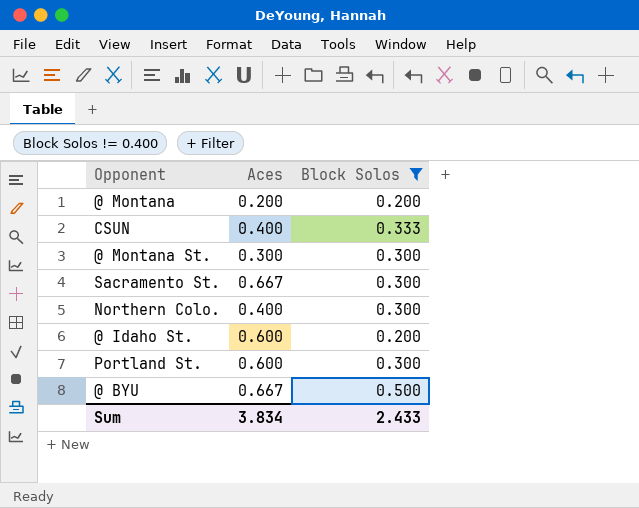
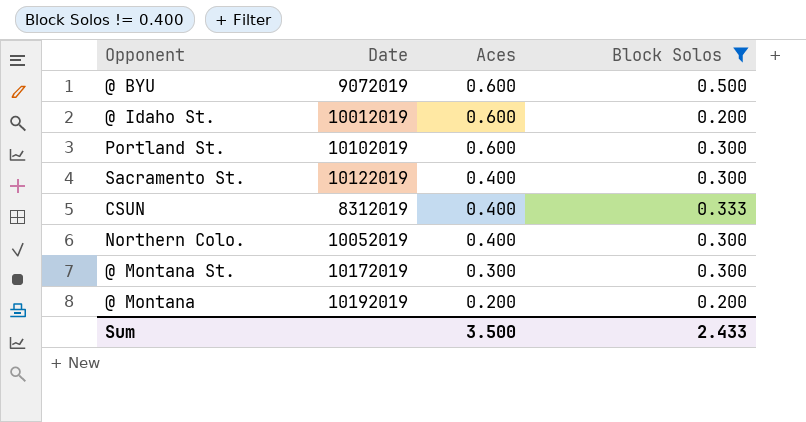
row order: none -> Aces descending
column Date | position: none -> 2
@ BYU | Aces: 0.667 -> 0.600
Sacramento St. | Aces: 0.667 -> 0.400
Sum | Aces: 3.834 -> 3.500

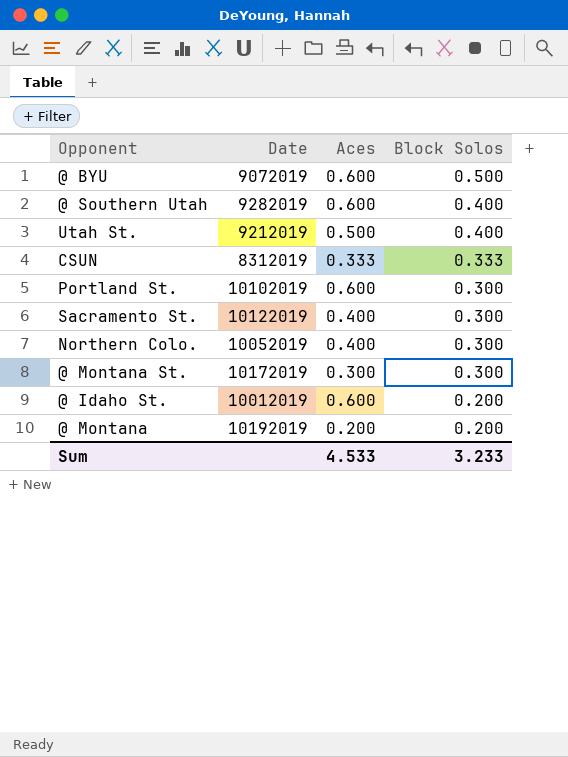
filter: Block Solos != 0.400 -> none
row order: Aces descending -> Block Solos descending
CSUN | Aces: 0.400 -> 0.333
Sum | Aces: 3.500 -> 4.533
Sum | Block Solos: 2.433 -> 3.233

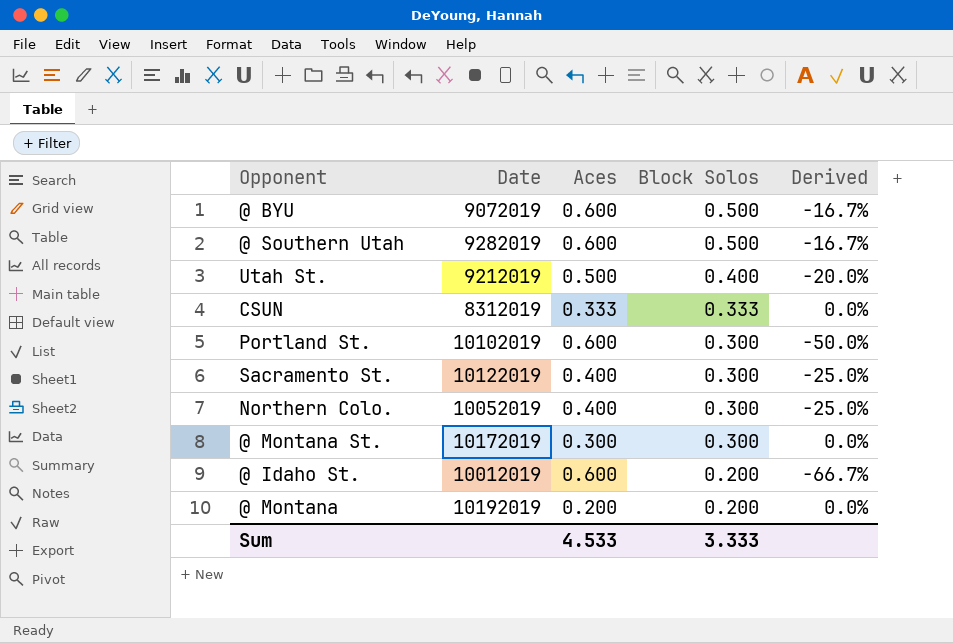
column Derived | formula: none -> ([Block Solos] - [Aces]) / [Aces]
@ Southern Utah | Block Solos: 0.400 -> 0.500
Sum | Block Solos: 3.233 -> 3.333

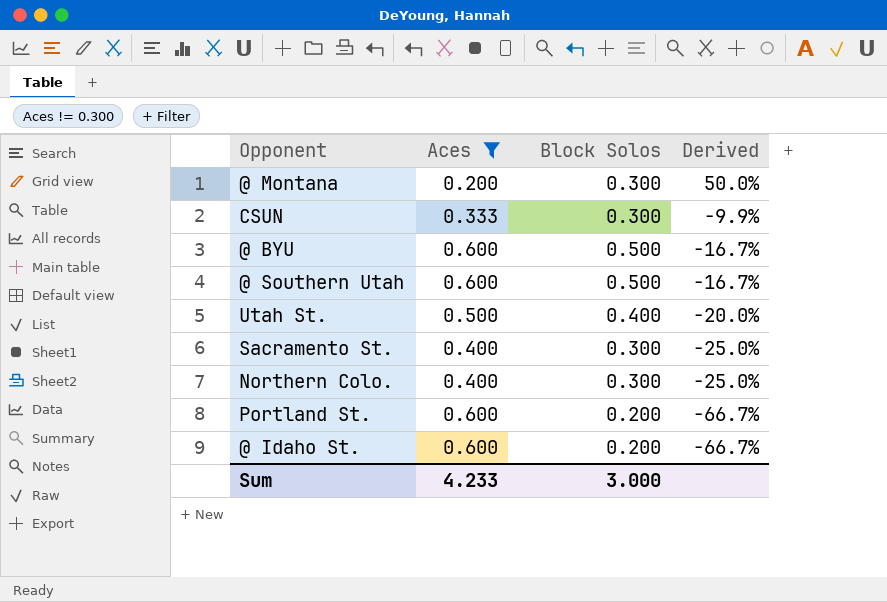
filter: none -> Aces != 0.300
row order: Block Solos descending -> Derived descending
column Date | position: 2 -> none
@ Montana | Block Solos: 0.200 -> 0.300
@ Montana | Derived: 0.0% -> 50.0%
CSUN | Block Solos: 0.333 -> 0.300
CSUN | Derived: 0.0% -> -9.9%
Portland St. | Block Solos: 0.300 -> 0.200
Portland St. | Derived: -50.0% -> -66.7%
Sum | Aces: 4.533 -> 4.233
Sum | Block Solos: 3.333 -> 3.000

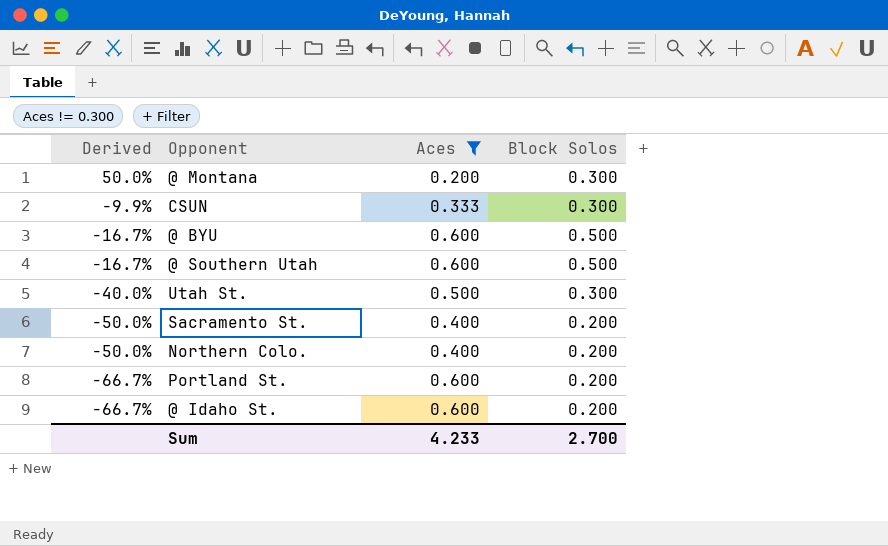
column Derived | position: 4 -> 1
Utah St. | Derived: -20.0% -> -40.0%
Utah St. | Block Solos: 0.400 -> 0.300
Sacramento St. | Derived: -25.0% -> -50.0%
Sacramento St. | Block Solos: 0.300 -> 0.200
Northern Colo. | Derived: -25.0% -> -50.0%
Northern Colo. | Block Solos: 0.300 -> 0.200
Sum | Block Solos: 3.000 -> 2.700

